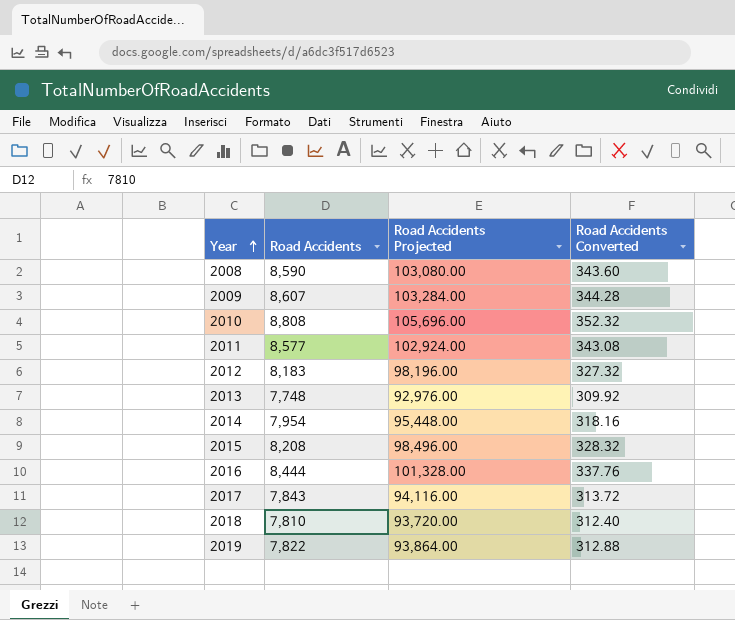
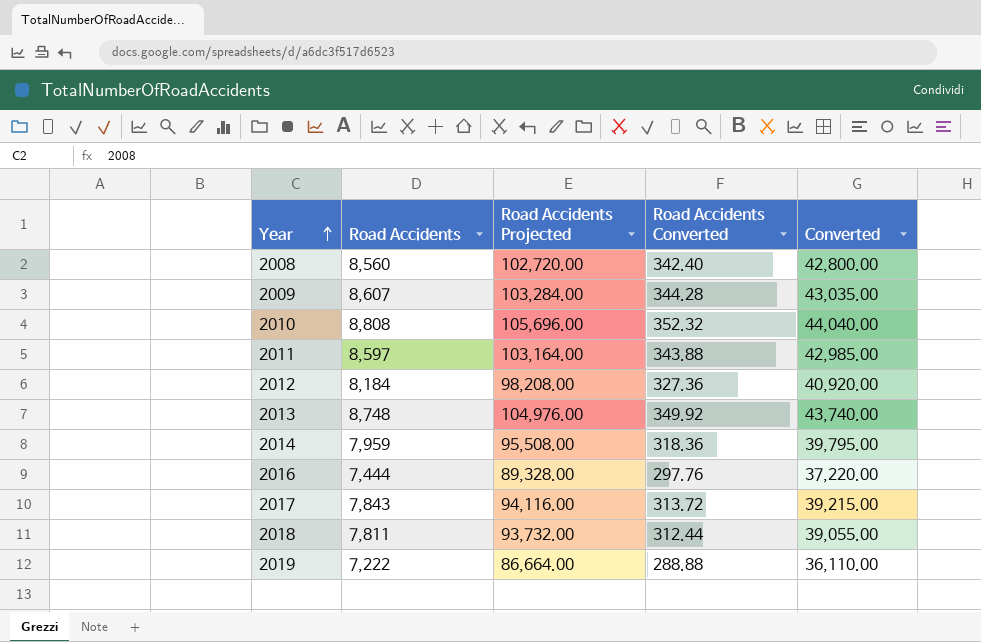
column Converted | formula: none -> [Road Accidents] * 5
row 2015: 8,208 | 98,496.00 | 328.32 -> none
2008 | Road Accidents: 8,590 -> 8,560
2008 | Road Accidents Projected: 103,080.00 -> 102,720.00
2008 | Road Accidents Converted: 343.60 -> 342.40
2011 | Road Accidents: 8,577 -> 8,597
2011 | Road Accidents Projected: 102,924.00 -> 103,164.00
2011 | Road Accidents Converted: 343.08 -> 343.88
2012 | Road Accidents: 8,183 -> 8,184
2012 | Road Accidents Projected: 98,196.00 -> 98,208.00
2012 | Road Accidents Converted: 327.32 -> 327.36
2013 | Road Accidents: 7,748 -> 8,748
2013 | Road Accidents Projected: 92,976.00 -> 104,976.00
2013 | Road Accidents Converted: 309.92 -> 349.92
2014 | Road Accidents: 7,954 -> 7,959
2014 | Road Accidents Projected: 95,448.00 -> 95,508.00
2014 | Road Accidents Converted: 318.16 -> 318.36
2016 | Road Accidents: 8,444 -> 7,444
2016 | Road Accidents Projected: 101,328.00 -> 89,328.00
2016 | Road Accidents Converted: 337.76 -> 297.76
2018 | Road Accidents: 7,810 -> 7,811
2018 | Road Accidents Projected: 93,720.00 -> 93,732.00
2018 | Road Accidents Converted: 312.40 -> 312.44
2019 | Road Accidents: 7,822 -> 7,222
2019 | Road Accidents Projected: 93,864.00 -> 86,664.00
2019 | Road Accidents Converted: 312.88 -> 288.88

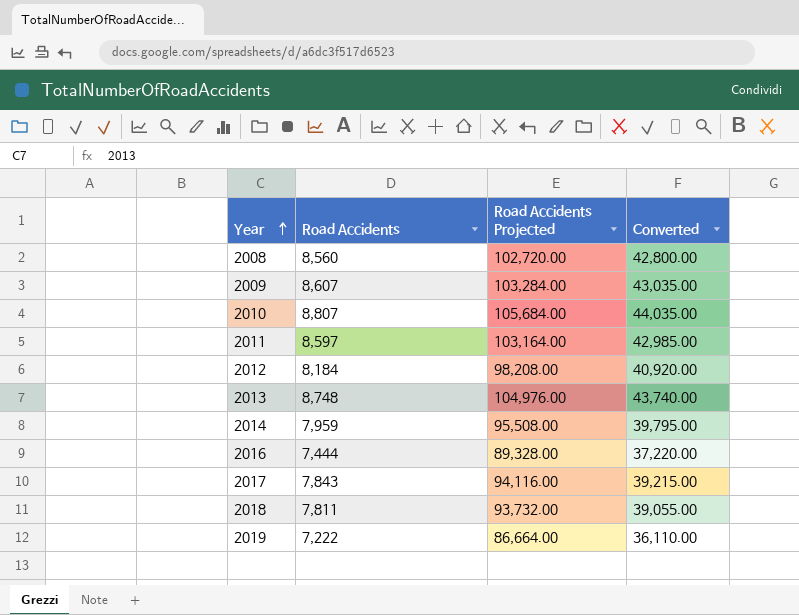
column Road Accidents Converted | formula: [Road Accidents] * 0.04 -> none
2010 | Road Accidents: 8,808 -> 8,807
2010 | Road Accidents Projected: 105,696.00 -> 105,684.00
2010 | Converted: 44,040.00 -> 44,035.00

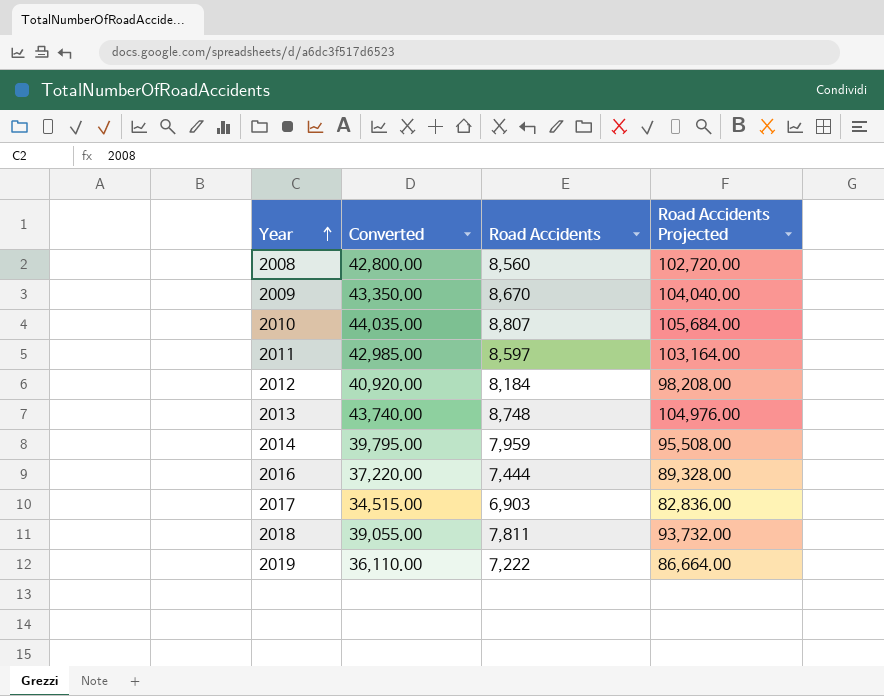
column Converted | position: 4 -> 2
2009 | Converted: 43,035.00 -> 43,350.00
2009 | Road Accidents: 8,607 -> 8,670
2009 | Road Accidents Projected: 103,284.00 -> 104,040.00
2017 | Converted: 39,215.00 -> 34,515.00
2017 | Road Accidents: 7,843 -> 6,903
2017 | Road Accidents Projected: 94,116.00 -> 82,836.00

